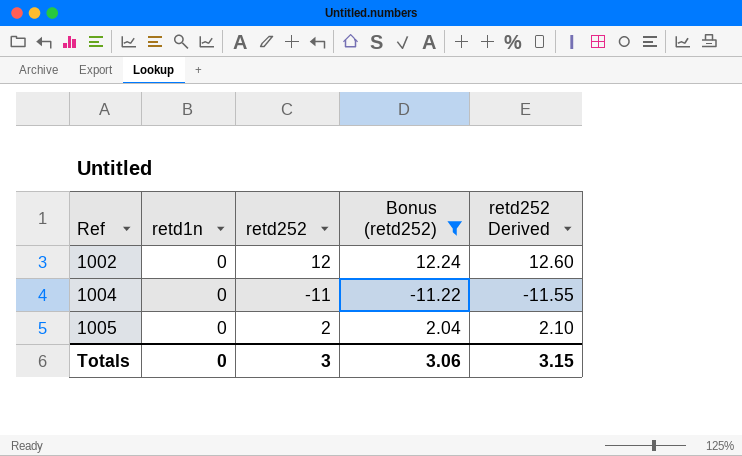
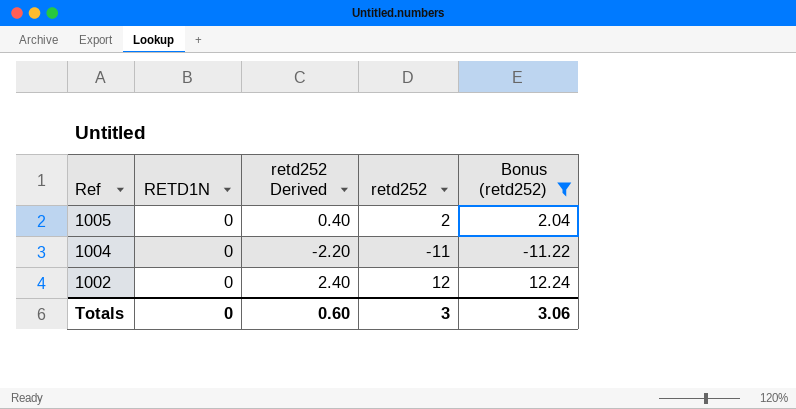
row order: Ref ascending -> Ref descending
column name: retd1n -> RETD1N
column retd252 Derived | formula: [retd252] * 1.05 -> [retd252] * 0.2
column retd252 Derived | position: 5 -> 3
Totals | retd252 Derived: 3.15 -> 0.60

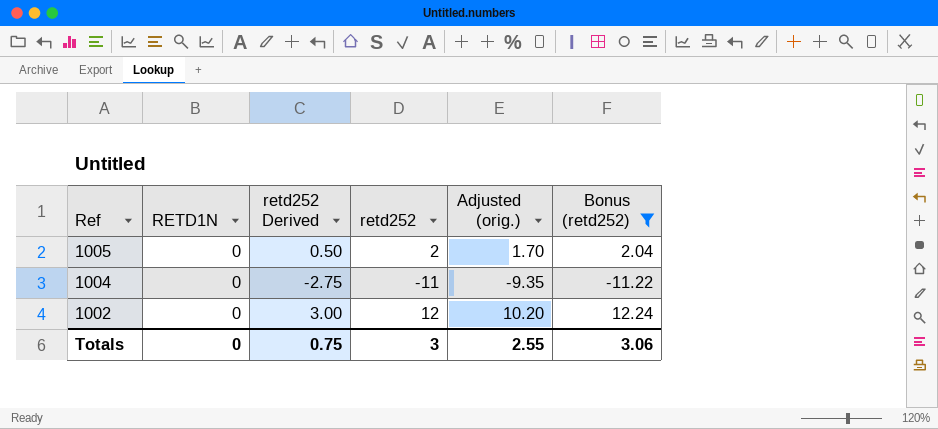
column retd252 Derived | formula: [retd252] * 0.2 -> [retd252] * 0.25
column Adjusted (orig.) | formula: none -> [retd252] * 0.85
Totals | retd252 Derived: 0.60 -> 0.75

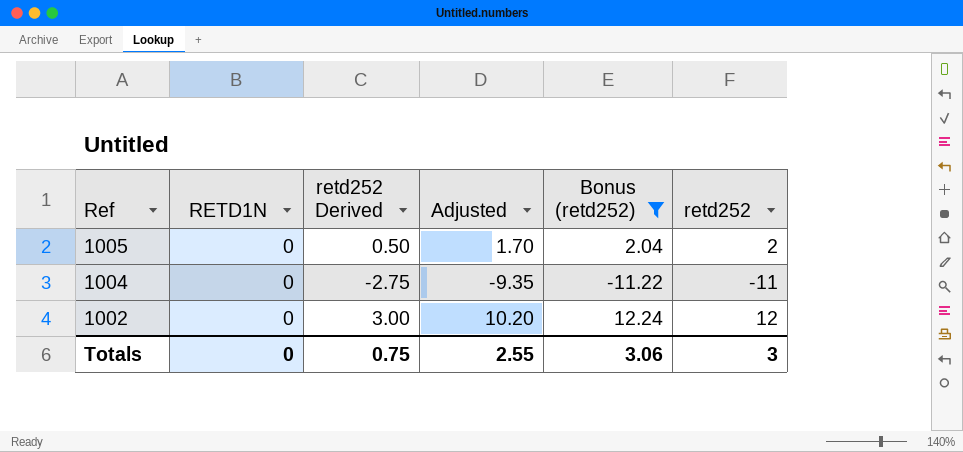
column name: Adjusted (orig.) -> Adjusted
column retd252 | position: 4 -> 6

